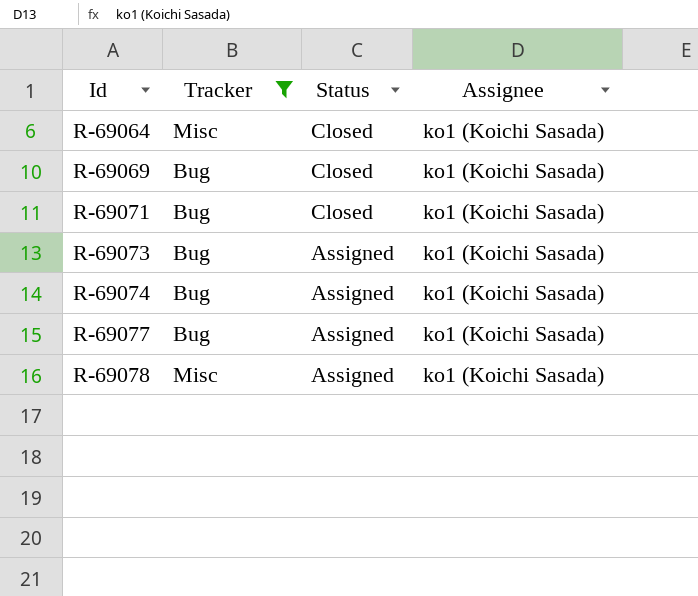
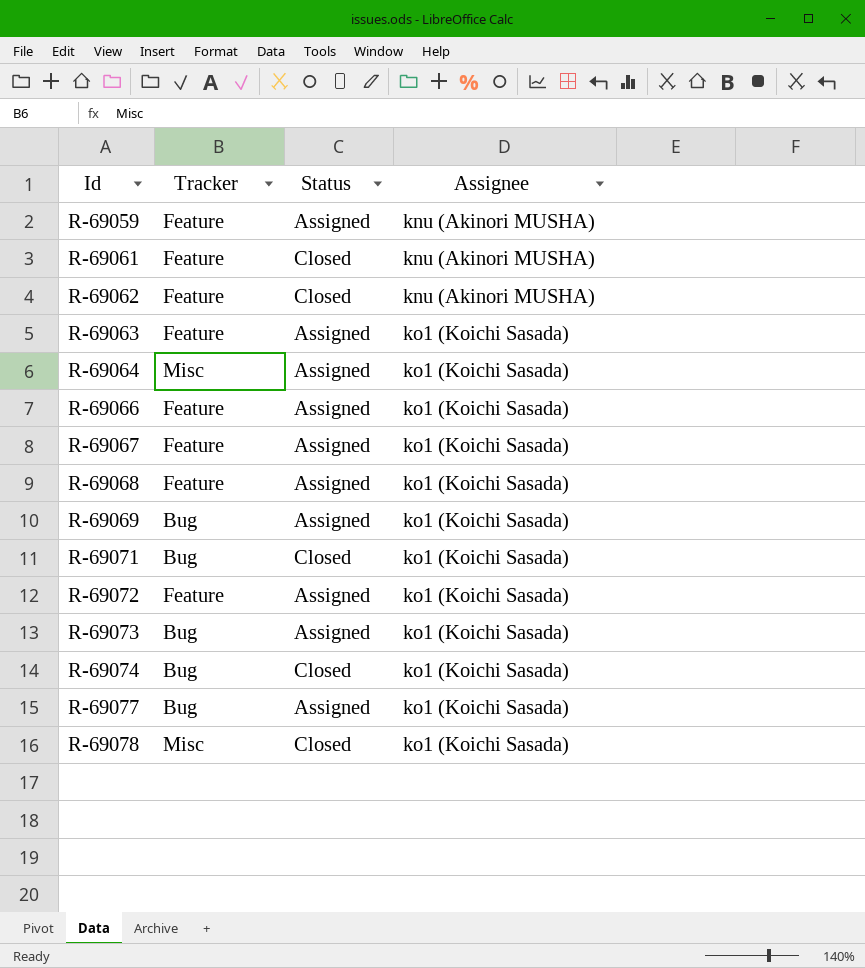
filter: Tracker != Feature -> none
R-69064 | Status: Closed -> Assigned
R-69069 | Status: Closed -> Assigned
R-69074 | Status: Assigned -> Closed
R-69078 | Status: Assigned -> Closed

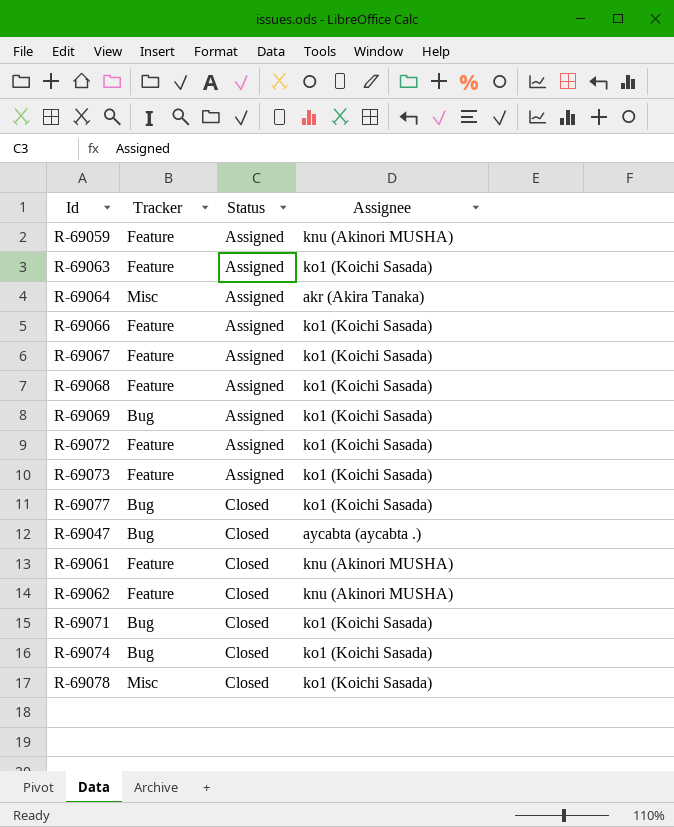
row order: Id ascending -> Status ascending
R-69064 | Assignee: ko1 (Koichi Sasada) -> akr (Akira Tanaka)
R-69073 | Tracker: Bug -> Feature
R-69077 | Status: Assigned -> Closed
row R-69047: none -> Bug | Closed | aycabta (aycabta .)

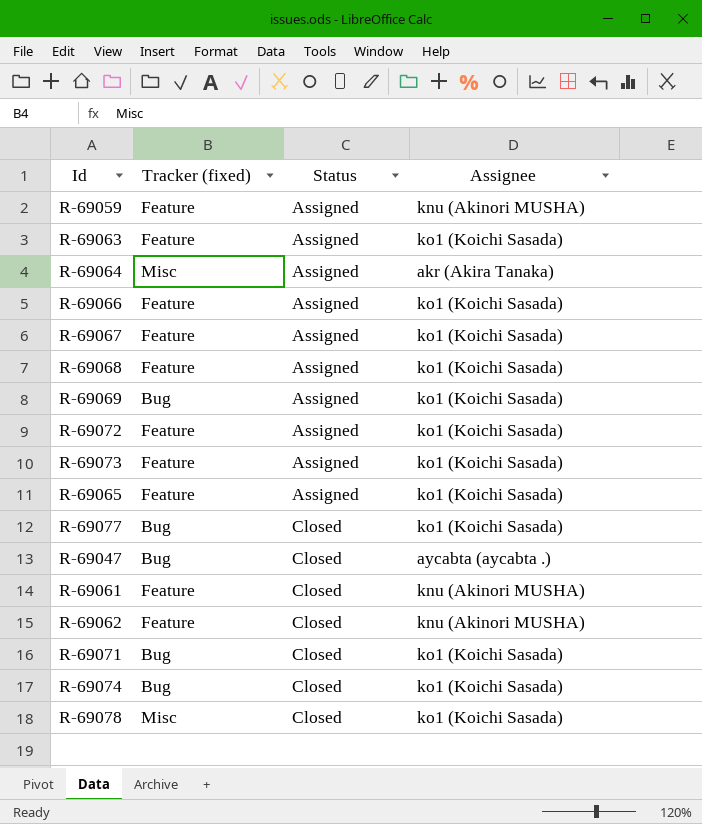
column name: Tracker -> Tracker (fixed)
row R-69065: none -> Feature | Assigned | ko1 (Koichi Sasada)

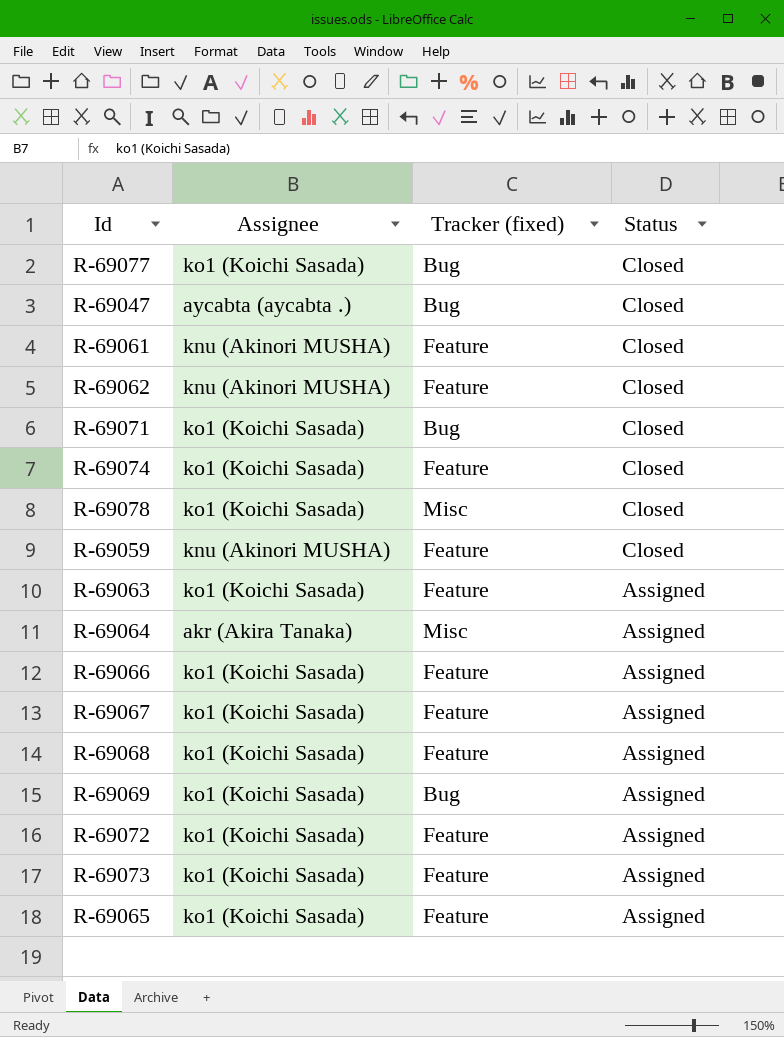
row order: Status ascending -> Status descending
column Assignee | position: 4 -> 2
R-69074 | Tracker (fixed): Bug -> Feature
R-69059 | Status: Assigned -> Closed

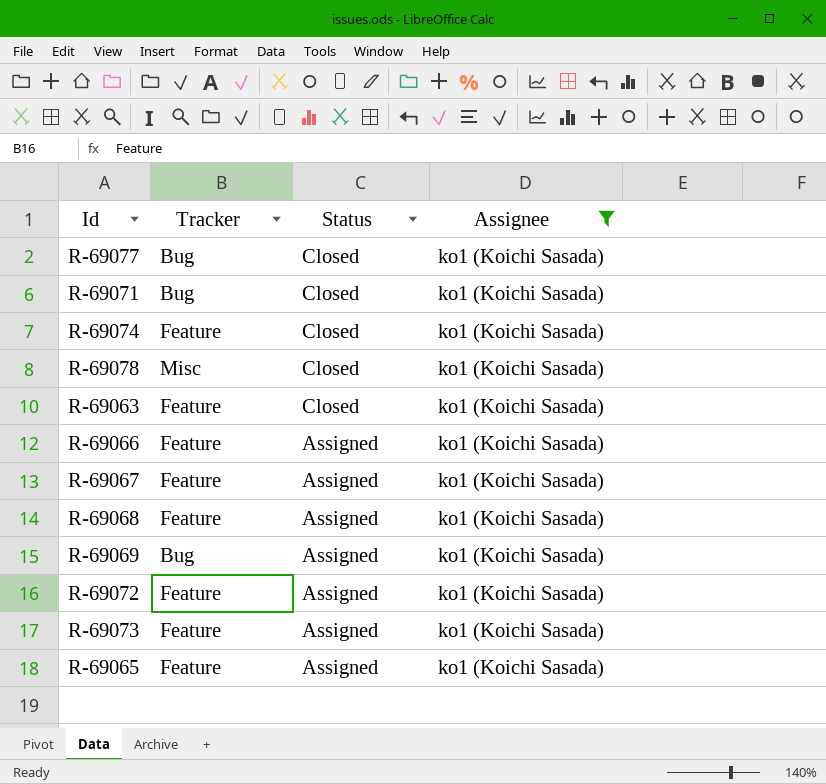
filter: none -> Assignee = ko1 (Koichi Sasada)
column name: Tracker (fixed) -> Tracker
column Assignee | position: 2 -> 4
R-69063 | Status: Assigned -> Closed

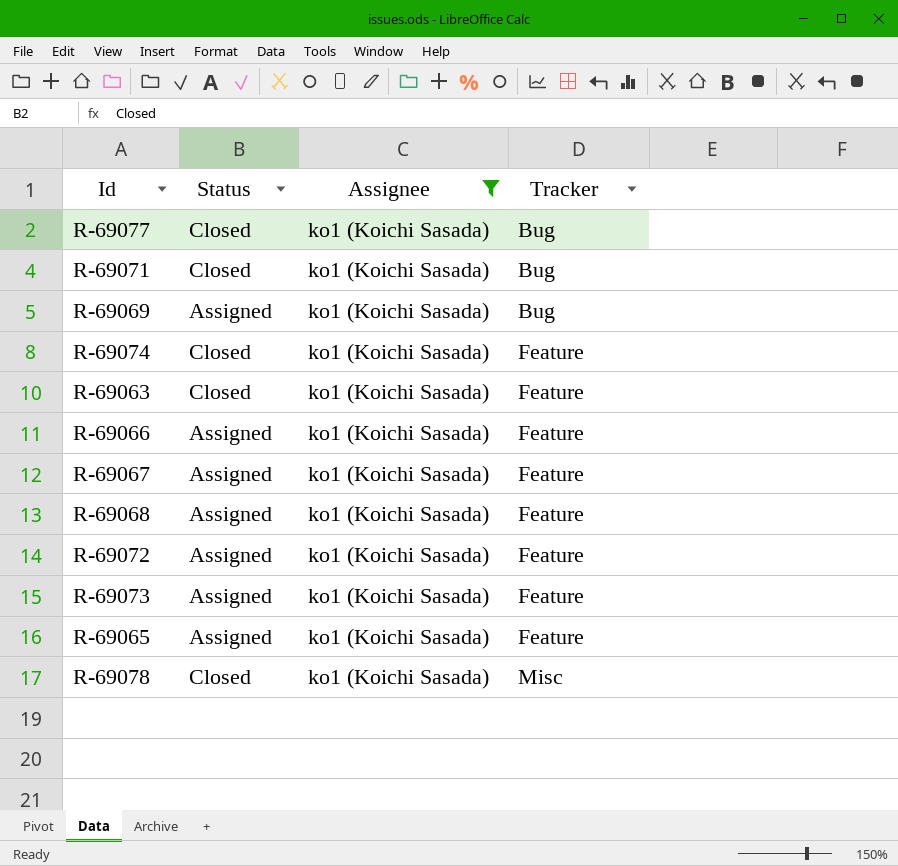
row order: Status descending -> Tracker ascending
column Tracker | position: 2 -> 4

